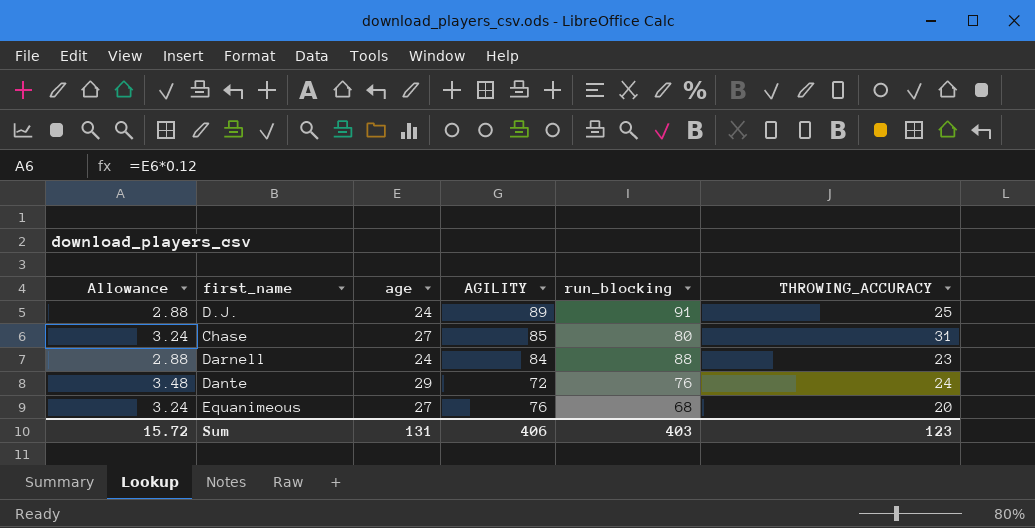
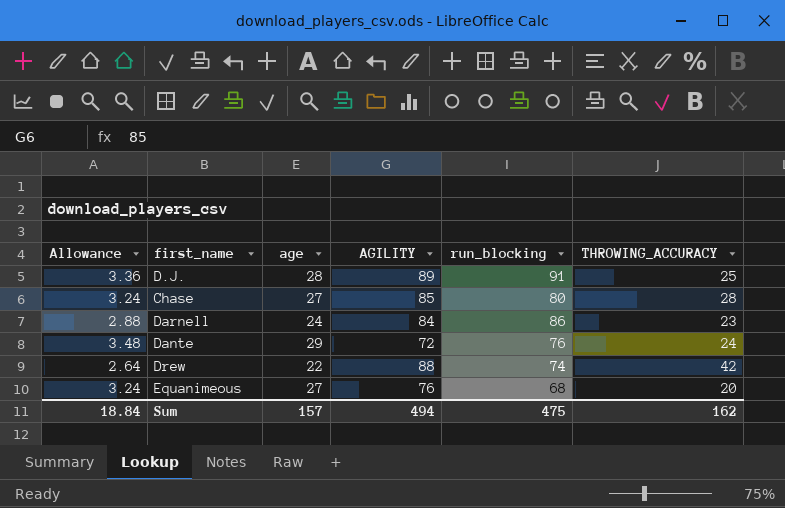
D.J. | Allowance: 2.88 -> 3.36
D.J. | age: 24 -> 28
Chase | THROWING_ACCURACY: 31 -> 28
Darnell | run_blocking: 88 -> 86
row Drew: none -> 2.64 | 22 | 88 | 74 | 42
Sum | Allowance: 15.72 -> 18.84
Sum | age: 131 -> 157
Sum | AGILITY: 406 -> 494
Sum | run_blocking: 403 -> 475
Sum | THROWING_ACCURACY: 123 -> 162

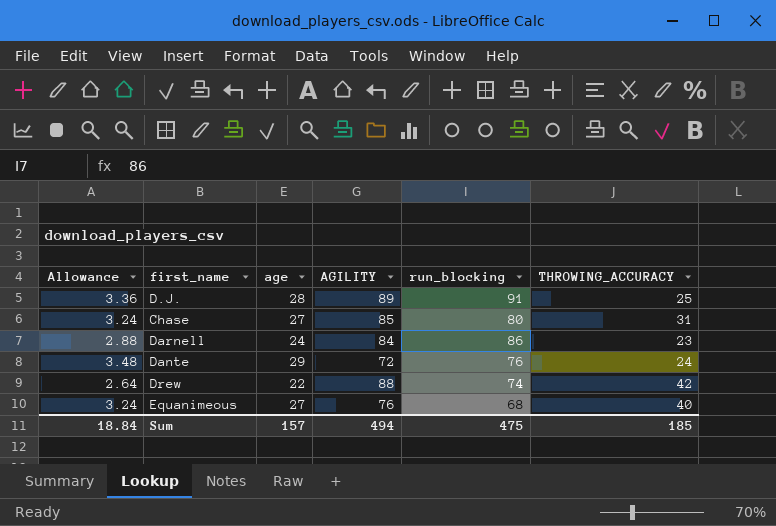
Chase | THROWING_ACCURACY: 28 -> 31
Equanimeous | THROWING_ACCURACY: 20 -> 40
Sum | THROWING_ACCURACY: 162 -> 185

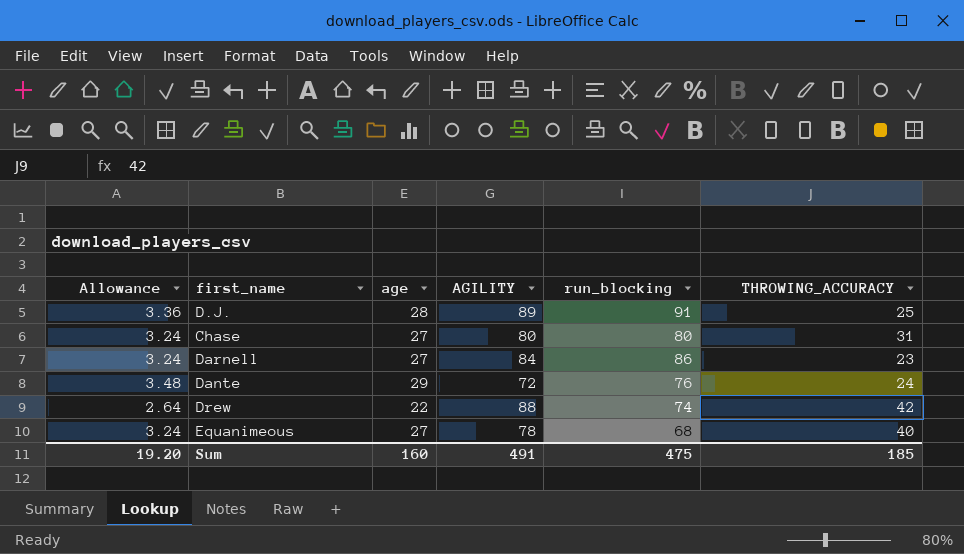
Chase | AGILITY: 85 -> 80
Darnell | Allowance: 2.88 -> 3.24
Darnell | age: 24 -> 27
Equanimeous | AGILITY: 76 -> 78
Sum | Allowance: 18.84 -> 19.20
Sum | age: 157 -> 160
Sum | AGILITY: 494 -> 491

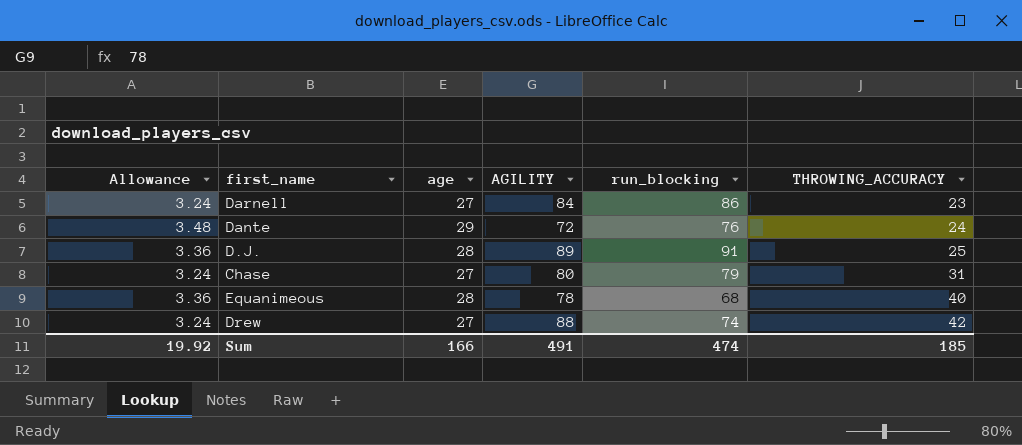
row order: none -> THROWING_ACCURACY ascending
Chase | run_blocking: 80 -> 79
Equanimeous | Allowance: 3.24 -> 3.36
Equanimeous | age: 27 -> 28
Drew | Allowance: 2.64 -> 3.24
Drew | age: 22 -> 27
Sum | Allowance: 19.20 -> 19.92
Sum | age: 160 -> 166
Sum | run_blocking: 475 -> 474

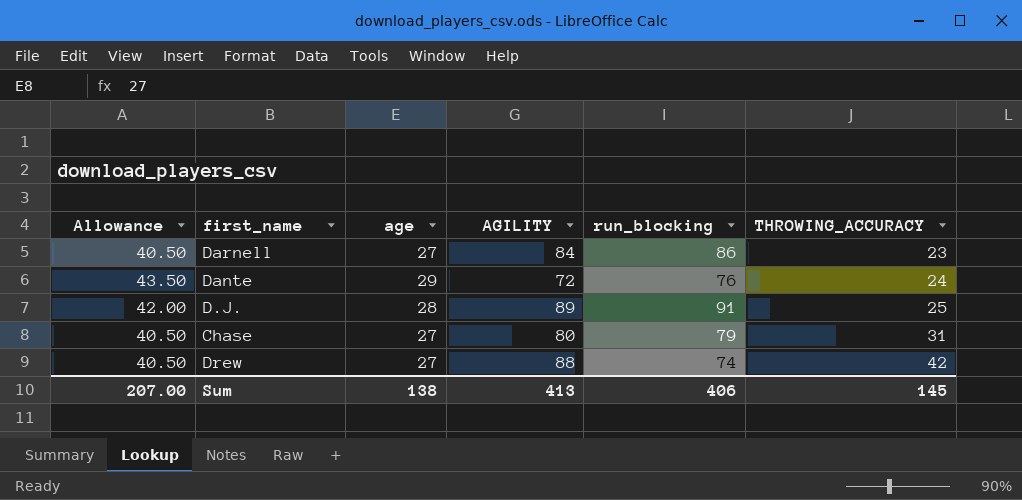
column Allowance | formula: [age] * 0.12 -> [age] * 1.5
row Equanimeous: 3.36 | 28 | 78 | 68 | 40 -> none
Sum | Allowance: 19.92 -> 207.00
Sum | age: 166 -> 138
Sum | AGILITY: 491 -> 413
Sum | run_blocking: 474 -> 406
Sum | THROWING_ACCURACY: 185 -> 145

